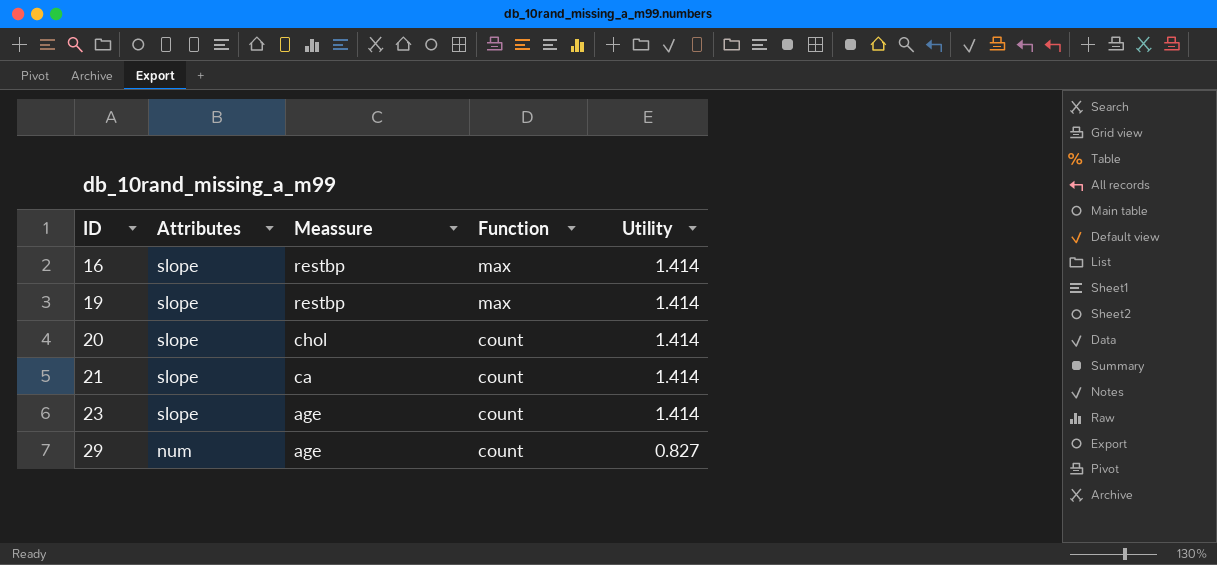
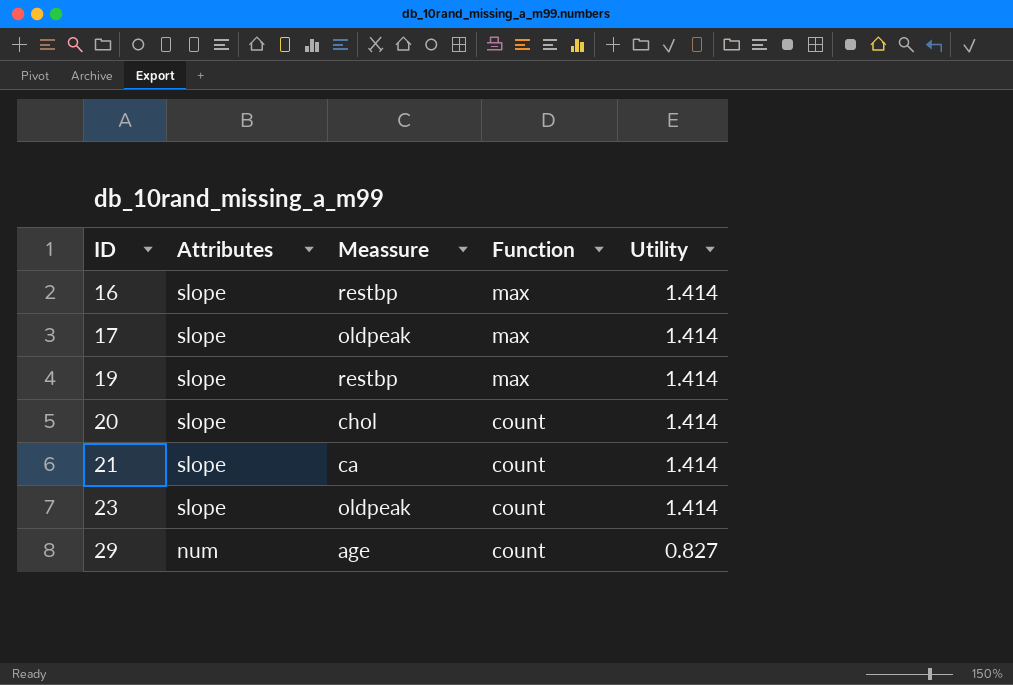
row 17: none -> slope | oldpeak | max | 1.414
23 | Meassure: age -> oldpeak

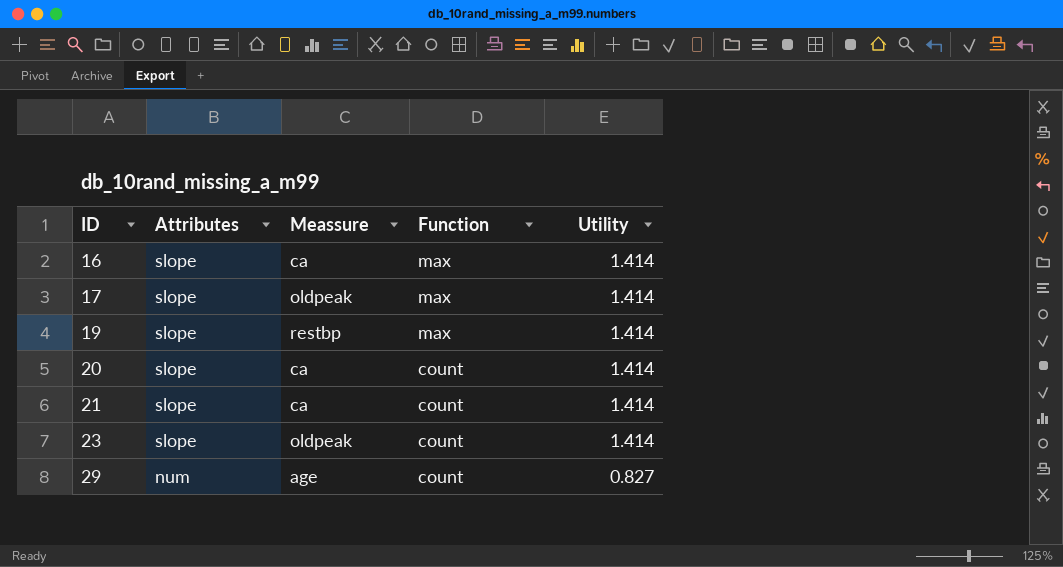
16 | Meassure: restbp -> ca
20 | Meassure: chol -> ca

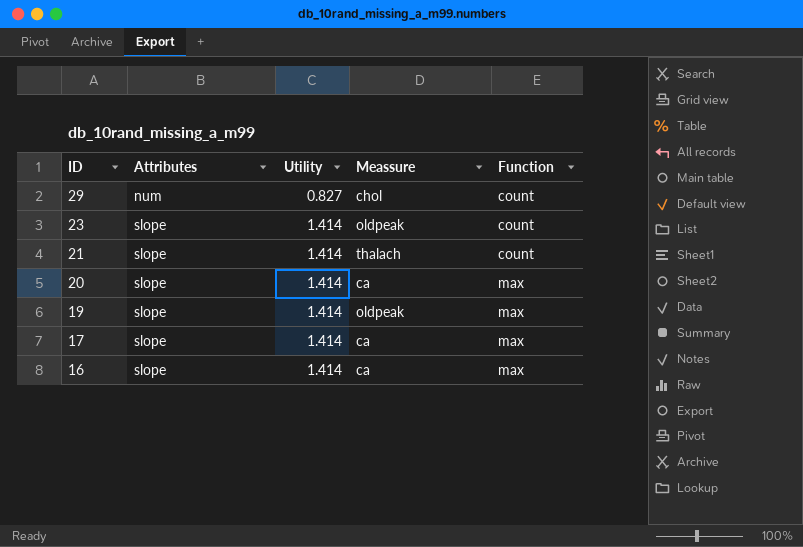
row order: ID ascending -> ID descending
column Utility | position: 5 -> 3
29 | Meassure: age -> chol
21 | Meassure: ca -> thalach
20 | Function: count -> max
19 | Meassure: restbp -> oldpeak
17 | Meassure: oldpeak -> ca

